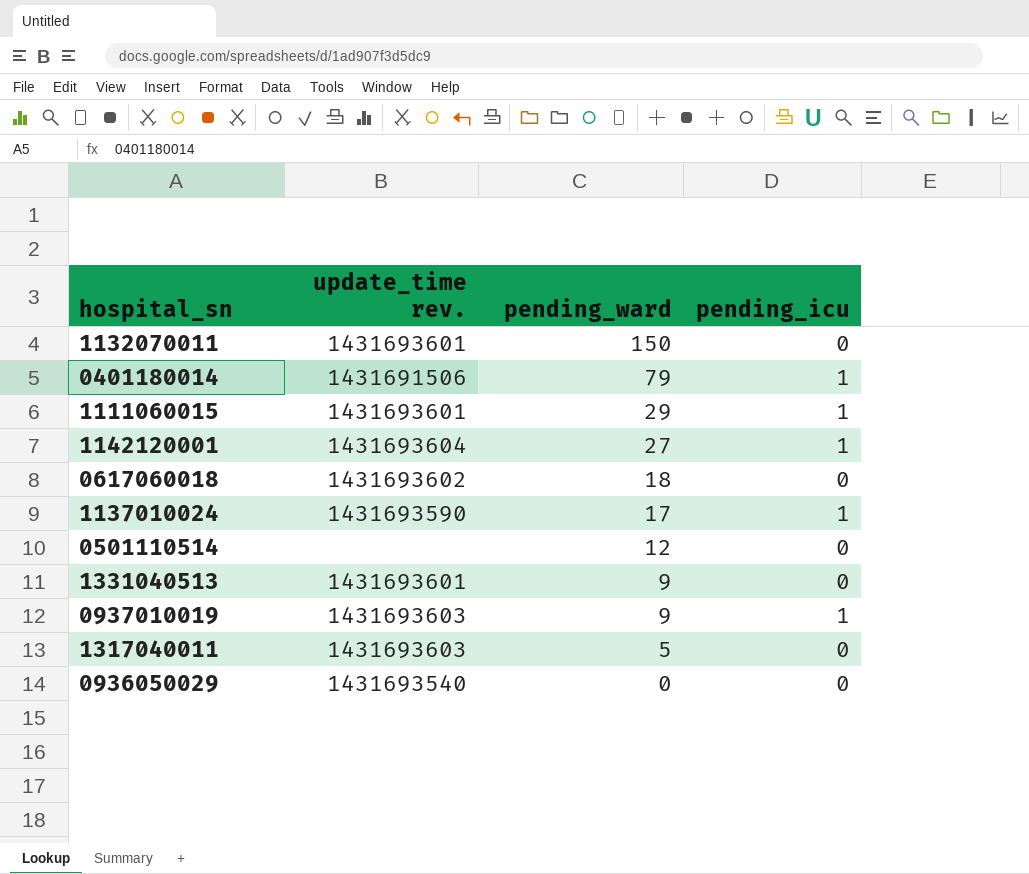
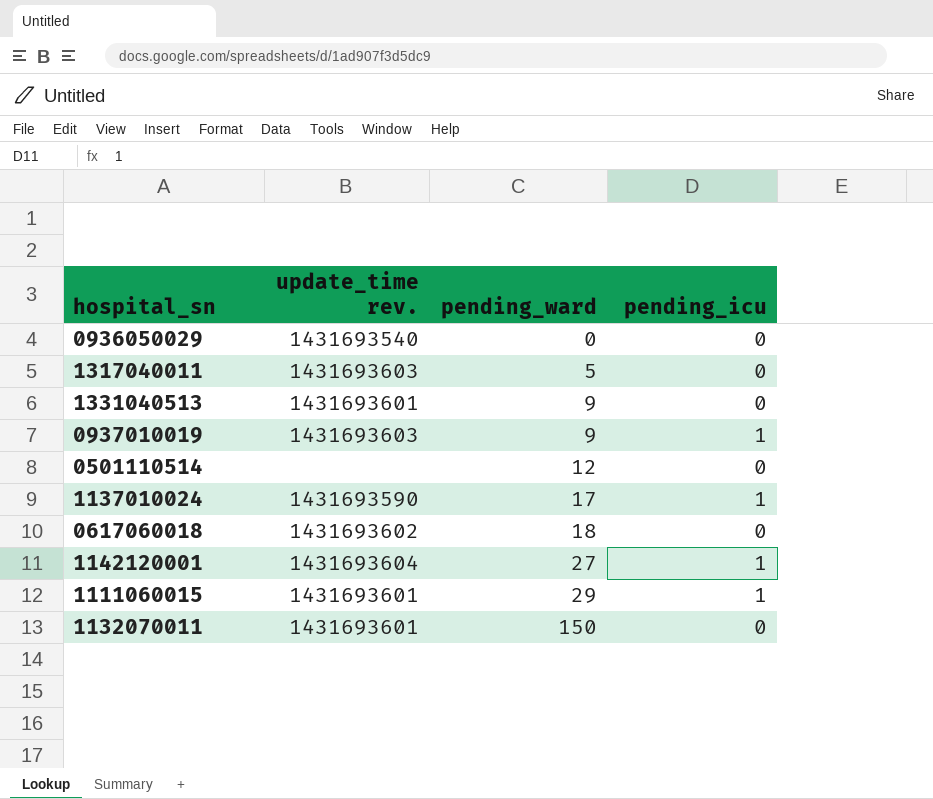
row order: pending_ward descending -> pending_ward ascending
row 0401180014: 1431691506 | 79 | 1 -> none

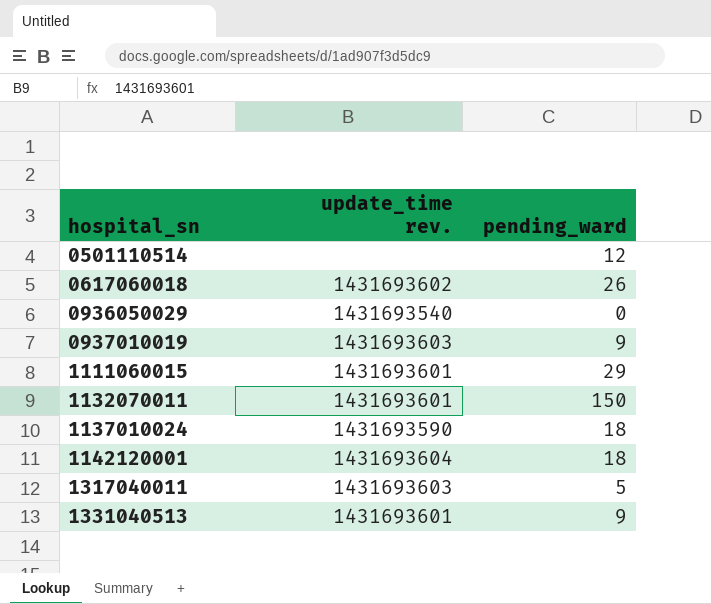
row order: pending_ward ascending -> hospital_sn ascending
column pending_icu | position: 4 -> none
0617060018 | pending_ward: 18 -> 26
1137010024 | pending_ward: 17 -> 18
1142120001 | pending_ward: 27 -> 18

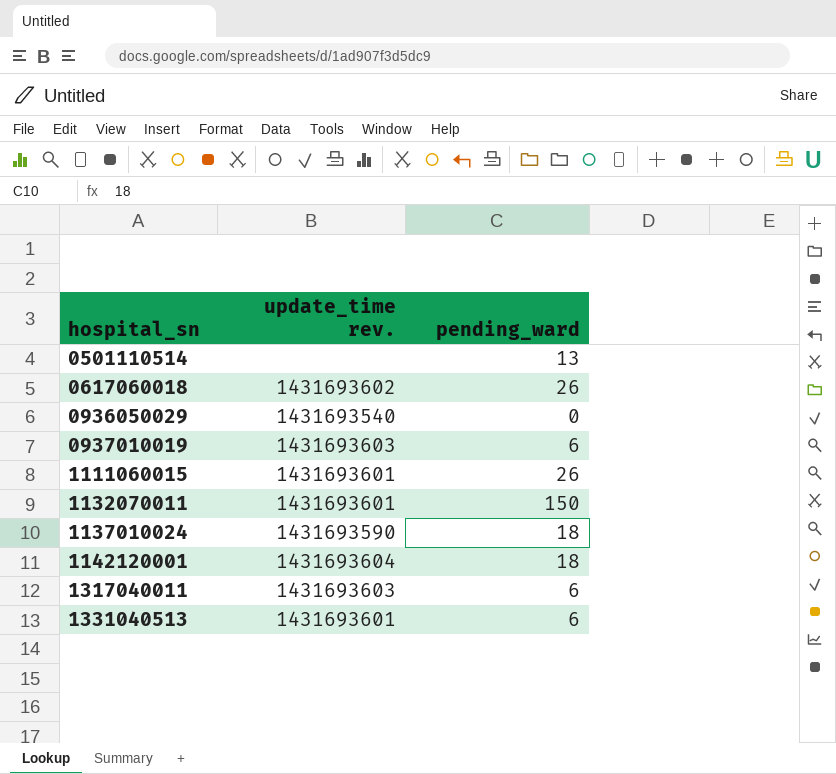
0501110514 | pending_ward: 12 -> 13
0937010019 | pending_ward: 9 -> 6
1111060015 | pending_ward: 29 -> 26
1317040011 | pending_ward: 5 -> 6
1331040513 | pending_ward: 9 -> 6

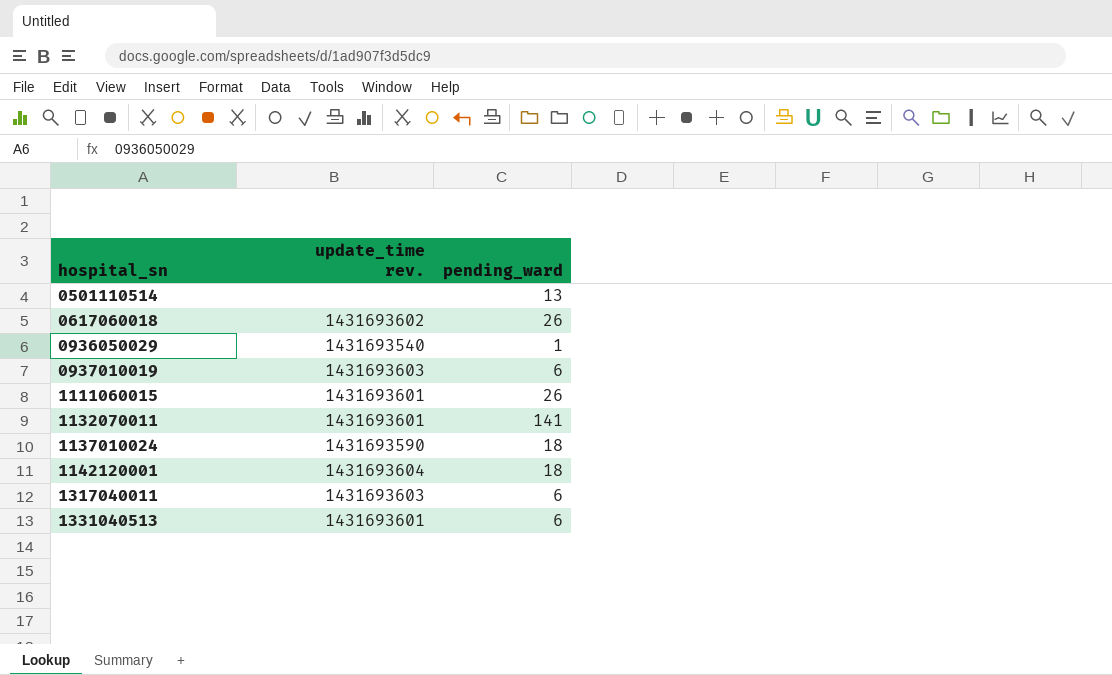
0936050029 | pending_ward: 0 -> 1
1132070011 | pending_ward: 150 -> 141

